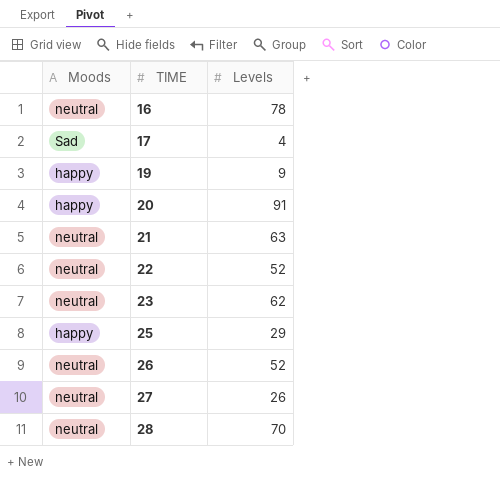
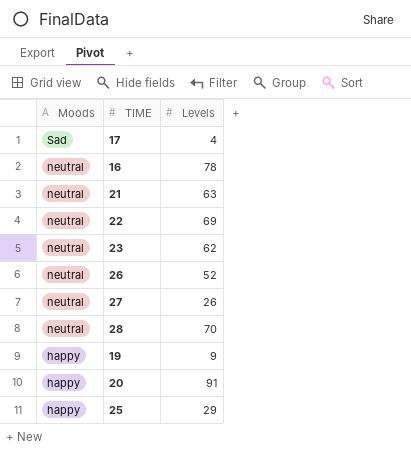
row order: TIME ascending -> Moods descending
22 | Levels: 52 -> 69

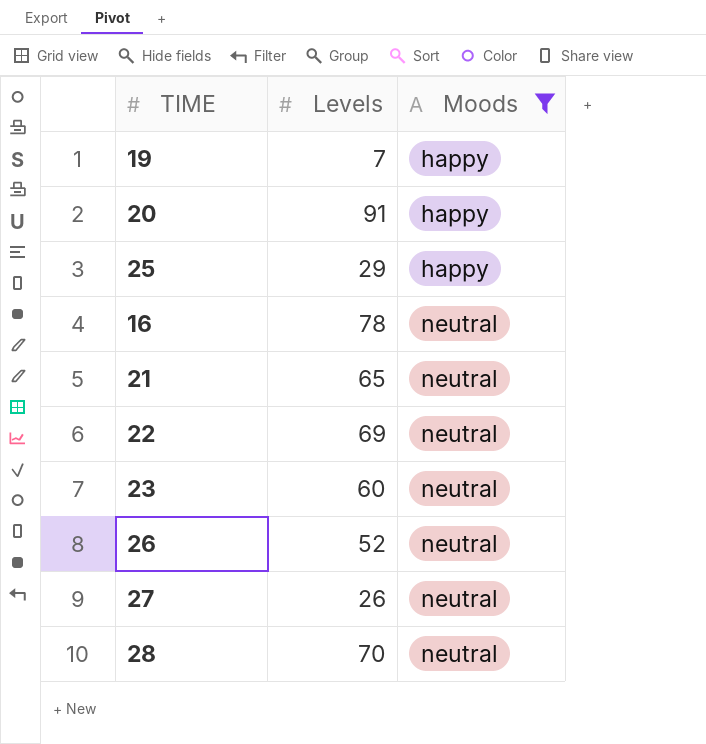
filter: none -> Moods != Sad
row order: Moods descending -> Moods ascending
column Moods | position: 1 -> 3
19 | Levels: 9 -> 7
21 | Levels: 63 -> 65
23 | Levels: 62 -> 60

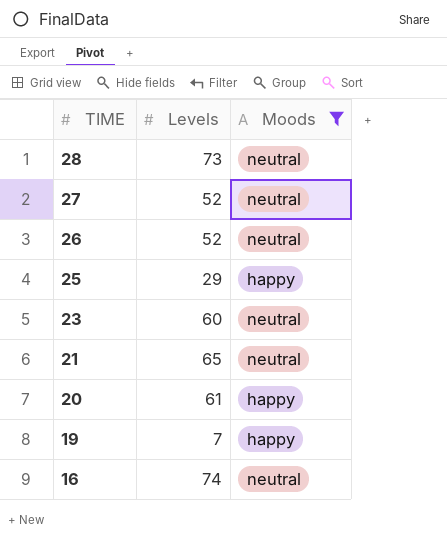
row order: Moods ascending -> TIME descending
row 22: 69 | neutral -> none
28 | Levels: 70 -> 73
27 | Levels: 26 -> 52
20 | Levels: 91 -> 61
16 | Levels: 78 -> 74

